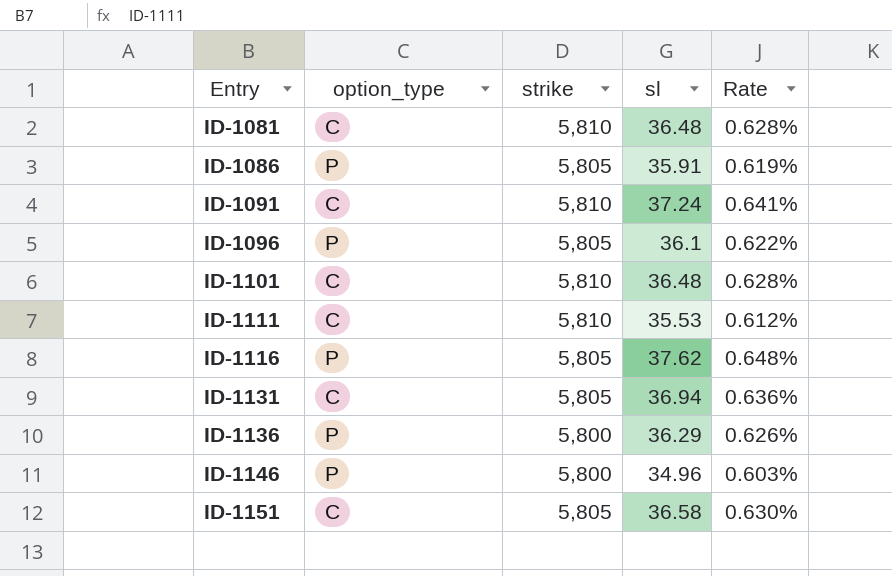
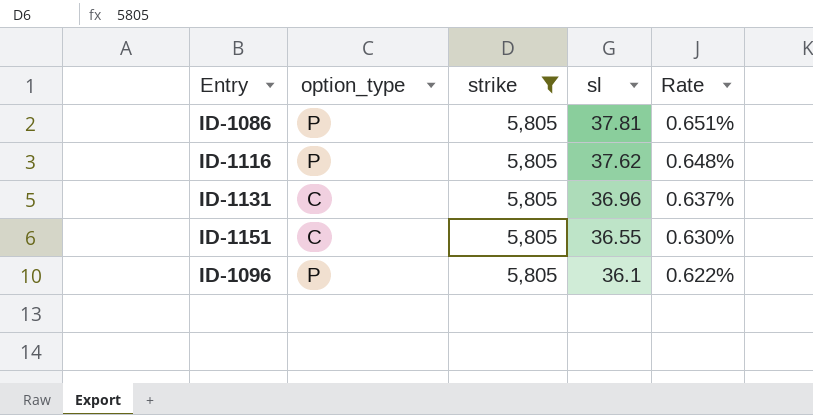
filter: none -> strike = 5,805
row order: Entry ascending -> sl descending
ID-1086 | sl: 35.91 -> 37.81
ID-1086 | Rate: 0.619% -> 0.651%
ID-1131 | sl: 36.94 -> 36.96
ID-1131 | Rate: 0.636% -> 0.637%
ID-1151 | sl: 36.58 -> 36.55

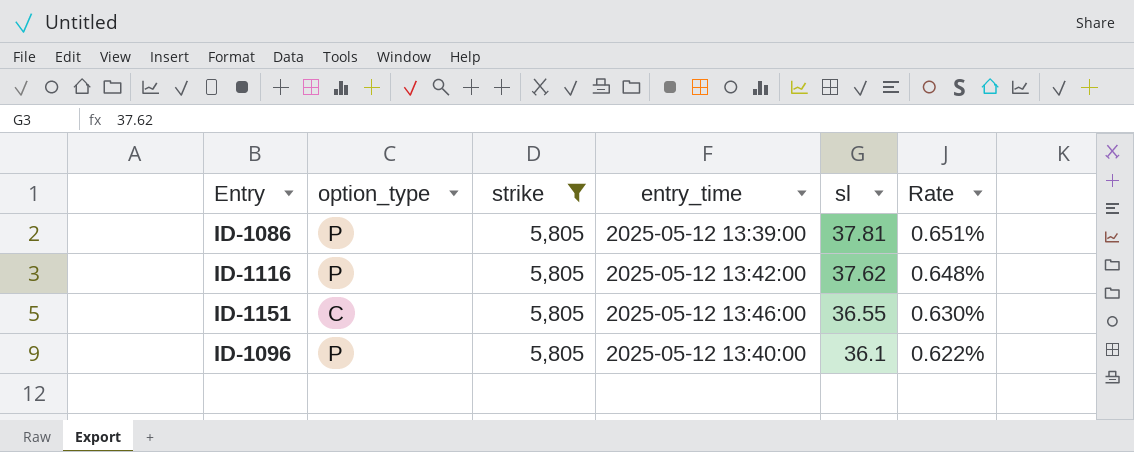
column entry_time | position: none -> 4
row ID-1131: C | 5,805 | 36.96 | 0.637% -> none

